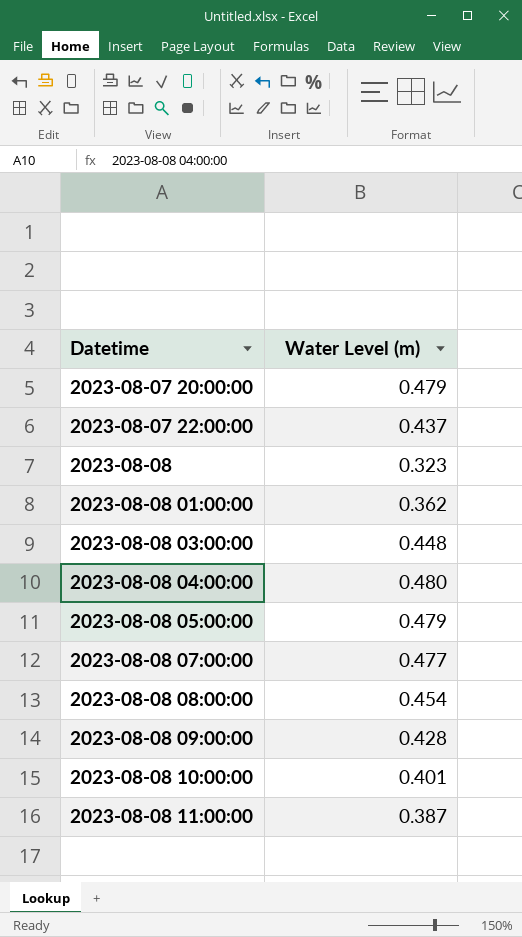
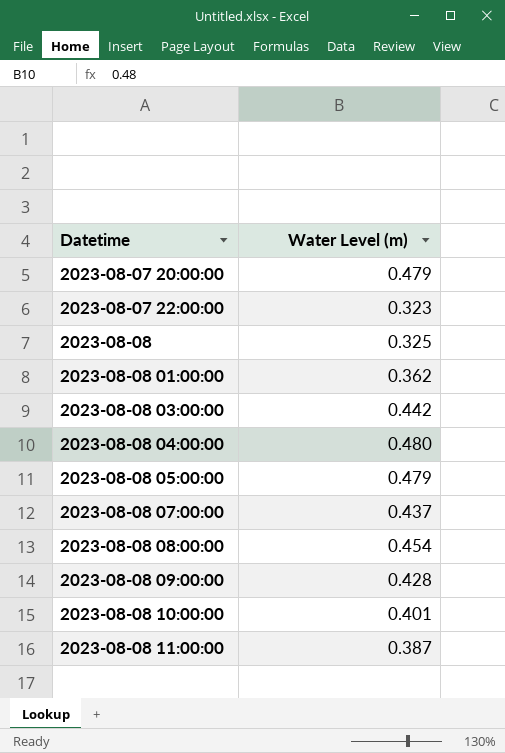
2023-08-07 22:00:00 | Water Level (m): 0.437 -> 0.323
2023-08-08 | Water Level (m): 0.323 -> 0.325
2023-08-08 03:00:00 | Water Level (m): 0.448 -> 0.442
2023-08-08 07:00:00 | Water Level (m): 0.477 -> 0.437

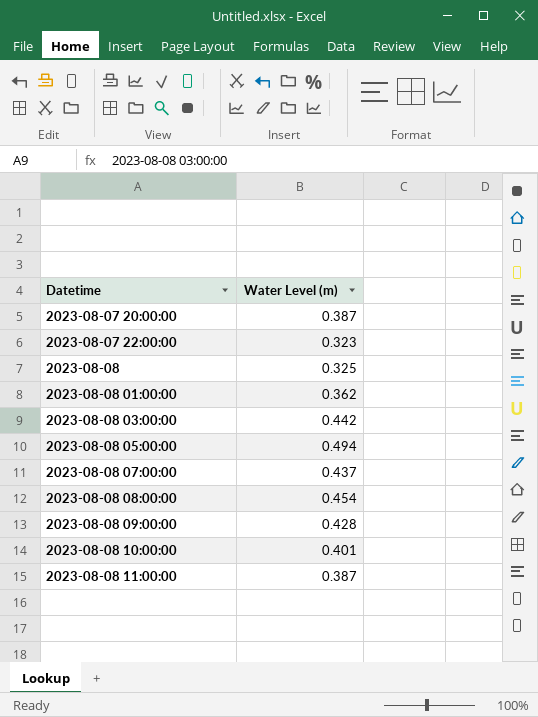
row 2023-08-08 04:00:00: 0.480 -> none
2023-08-07 20:00:00 | Water Level (m): 0.479 -> 0.387
2023-08-08 05:00:00 | Water Level (m): 0.479 -> 0.494

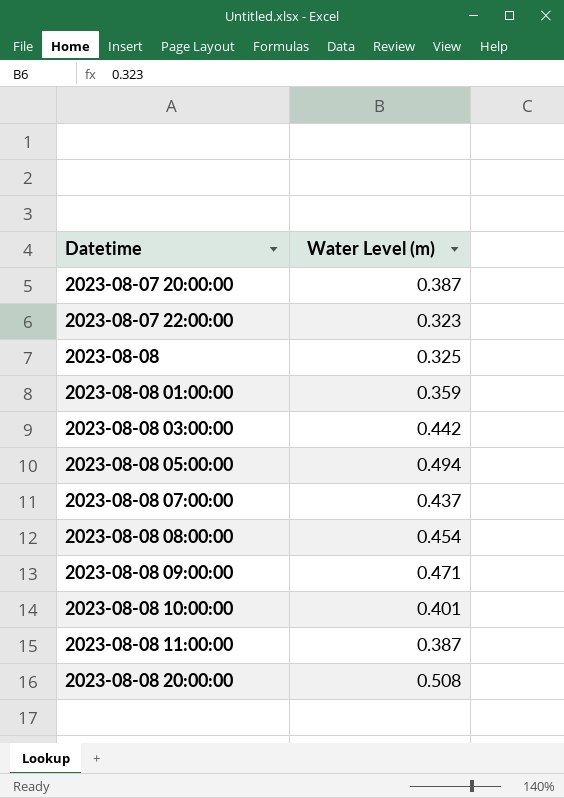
2023-08-08 01:00:00 | Water Level (m): 0.362 -> 0.359
2023-08-08 09:00:00 | Water Level (m): 0.428 -> 0.471
row 2023-08-08 20:00:00: none -> 0.508

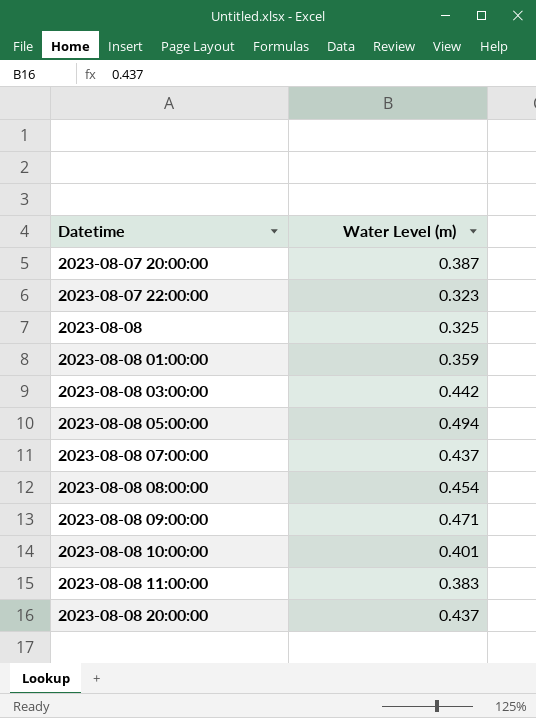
2023-08-08 11:00:00 | Water Level (m): 0.387 -> 0.383
2023-08-08 20:00:00 | Water Level (m): 0.508 -> 0.437

